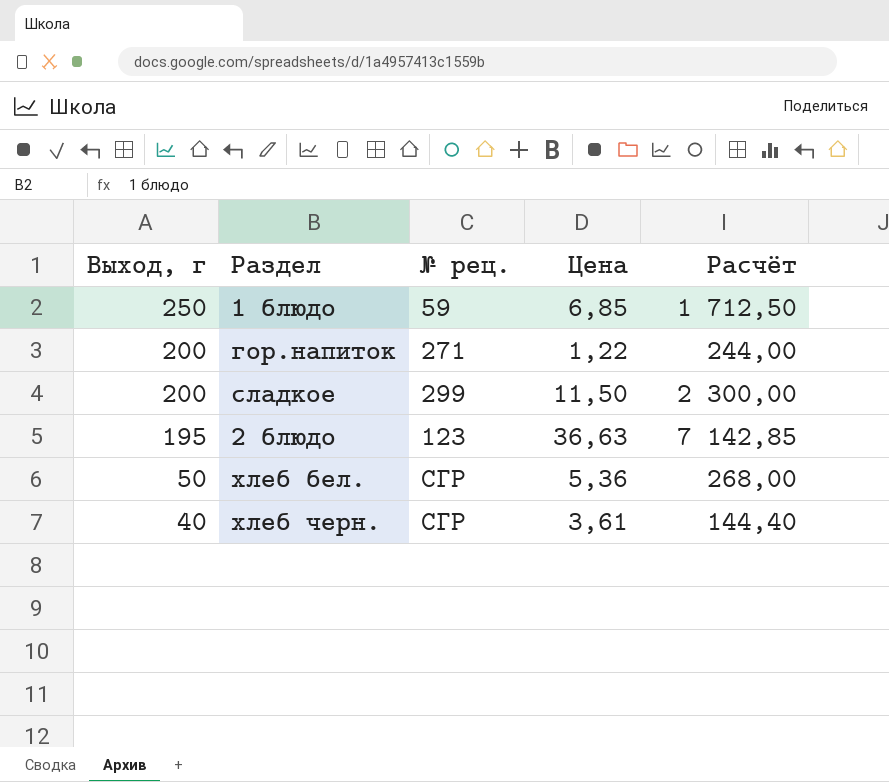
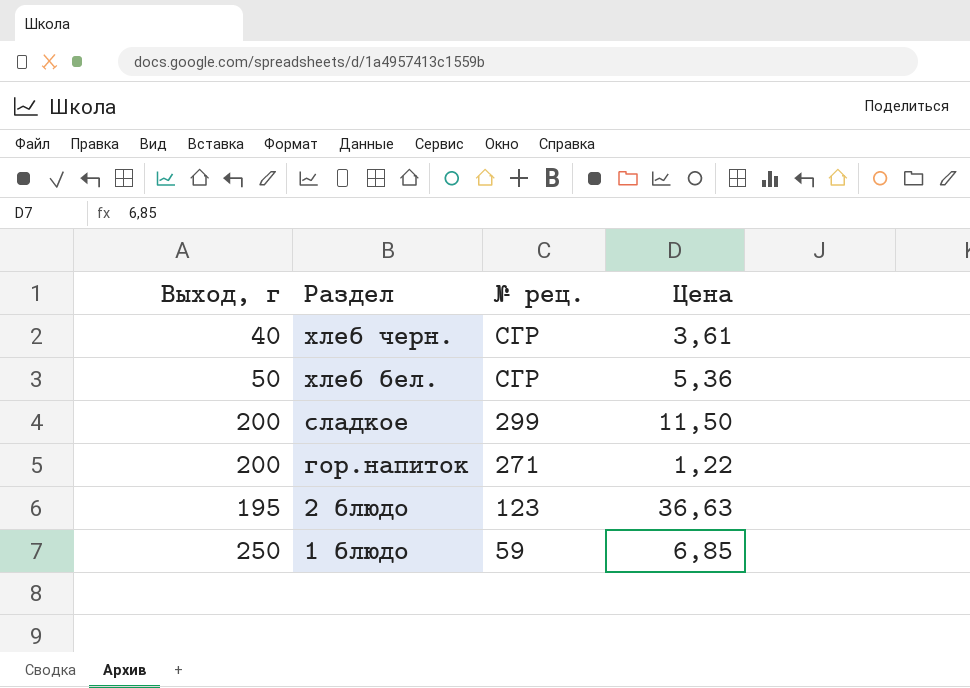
row order: Выход, г descending -> Раздел descending
column Расчёт | formula: [Выход, г] * [Цена] -> none

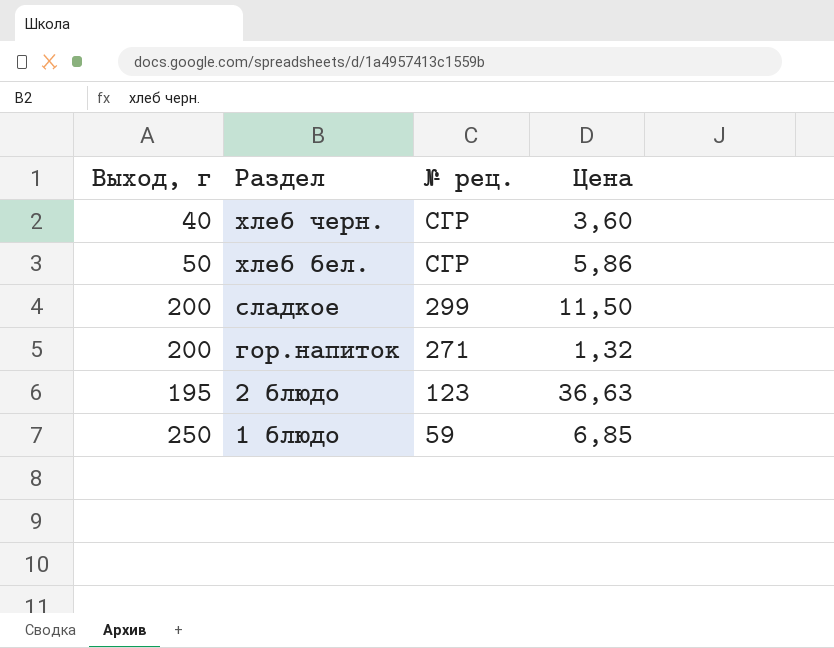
хлеб черн. | Цена: 3,61 -> 3,60
хлеб бел. | Цена: 5,36 -> 5,86
гор.напиток | Цена: 1,22 -> 1,32

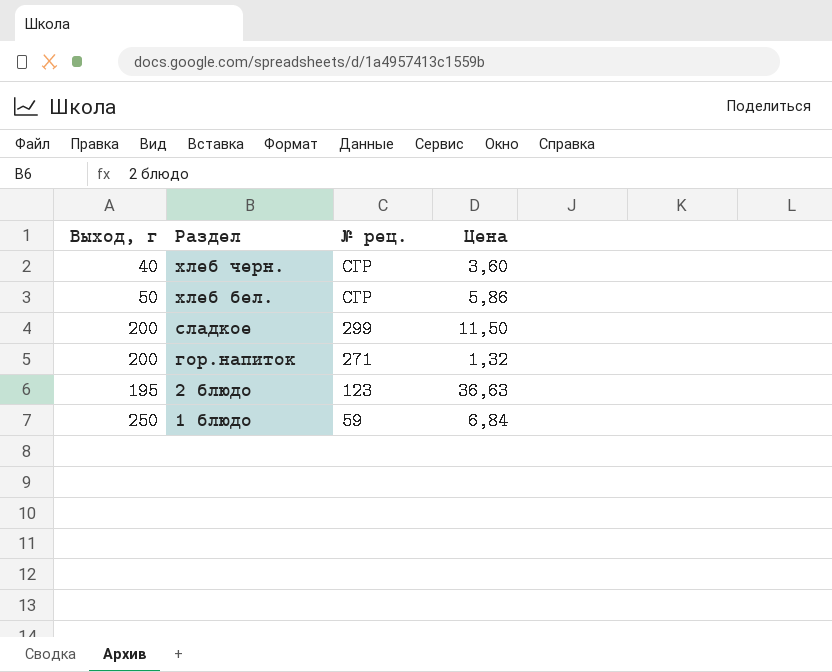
1 блюдо | Цена: 6,85 -> 6,84

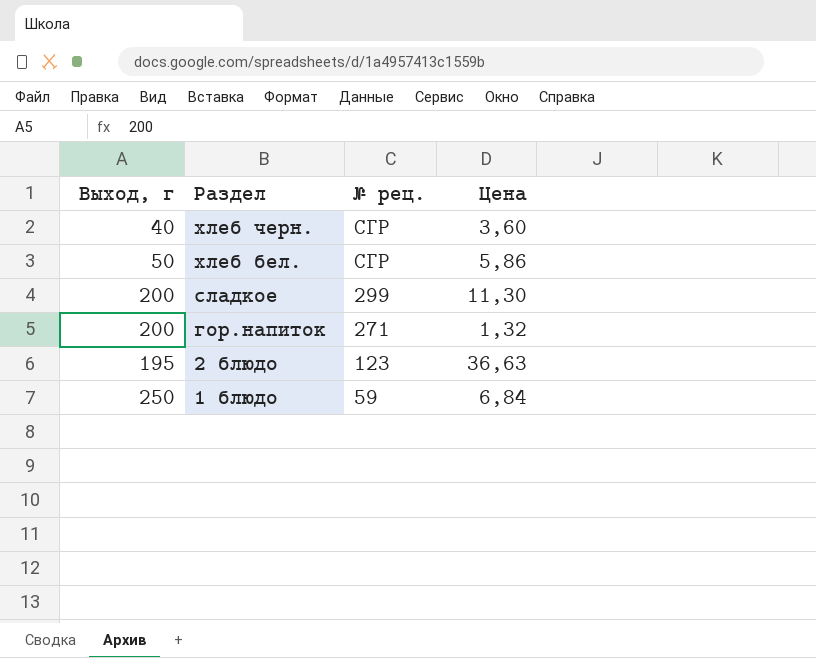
сладкое | Цена: 11,50 -> 11,30

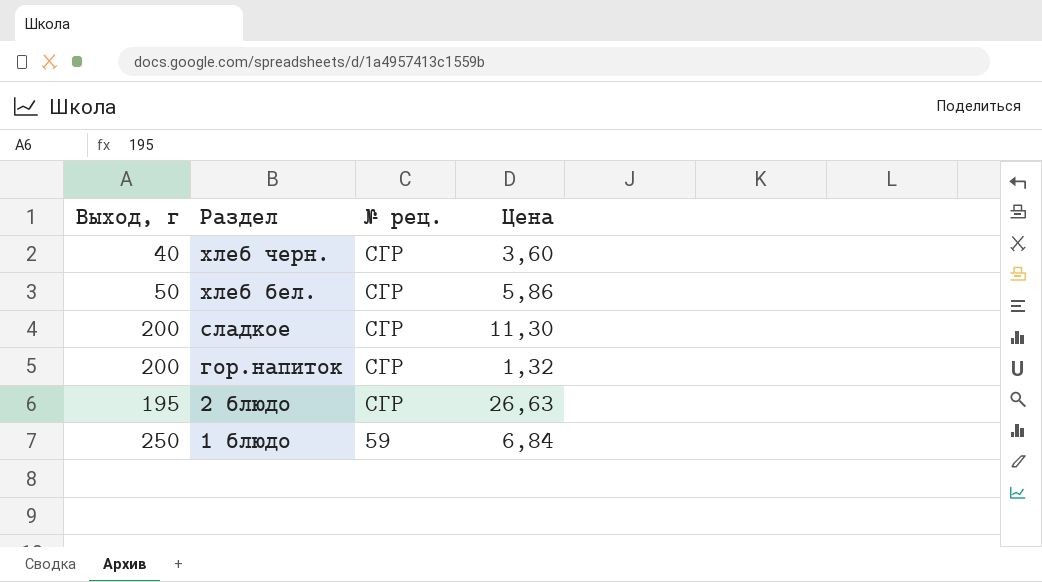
сладкое | № рец.: 299 -> СГР
гор.напиток | № рец.: 271 -> СГР
2 блюдо | № рец.: 123 -> СГР
2 блюдо | Цена: 36,63 -> 26,63

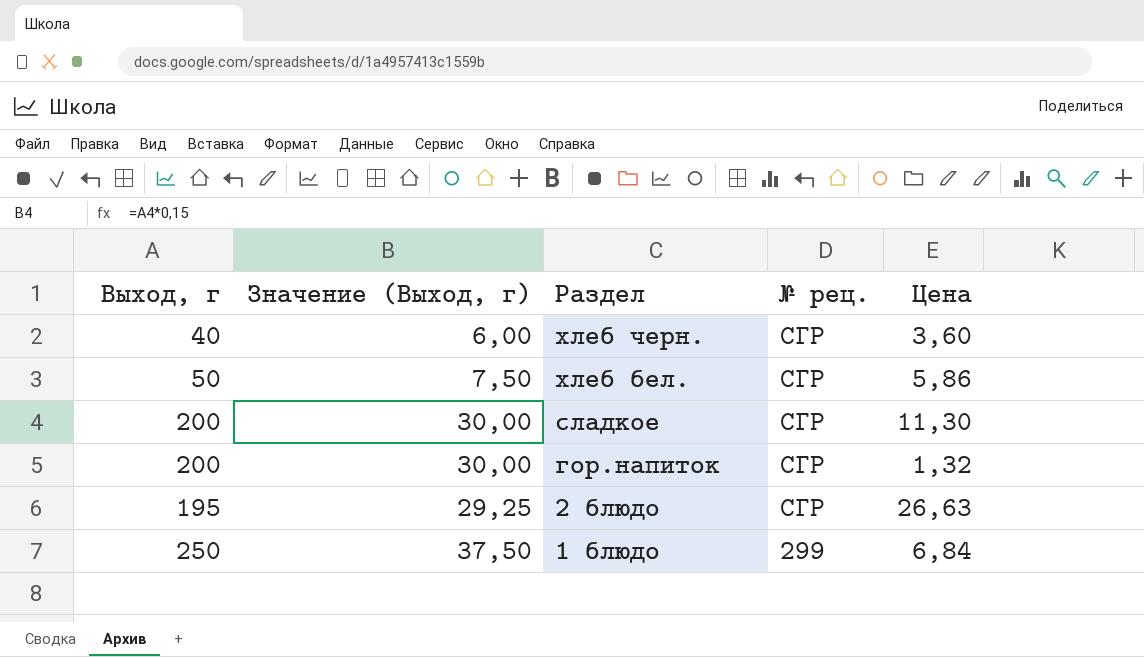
column Значение (Выход, г) | formula: none -> [Выход, г] * 0,15
1 блюдо | № рец.: 59 -> 299

